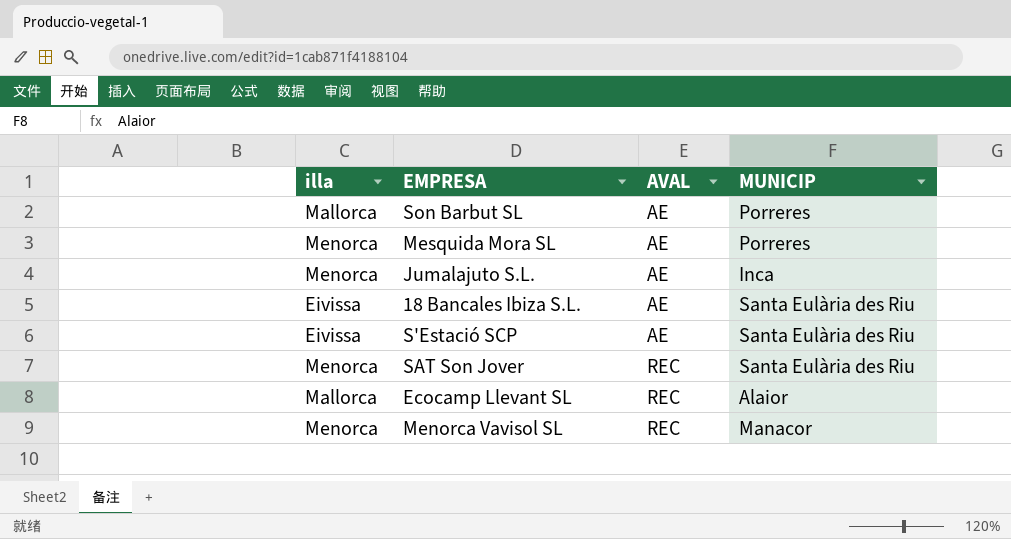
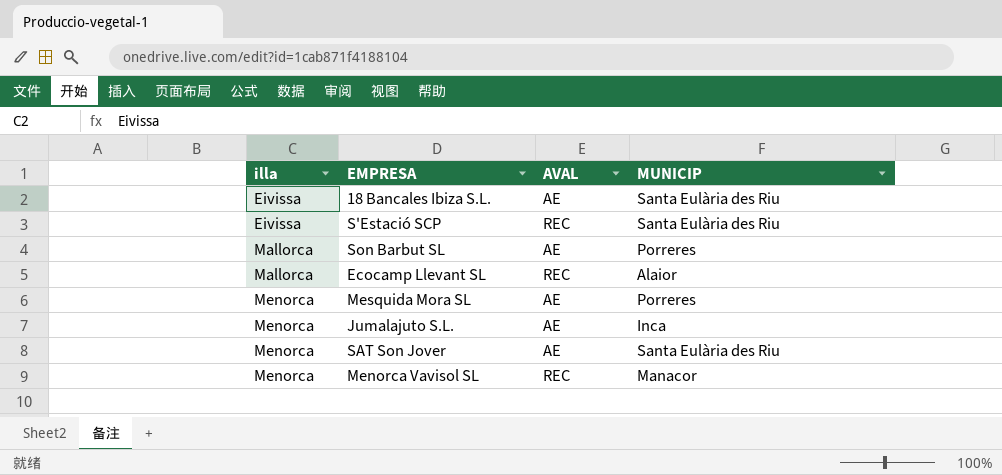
row order: AVAL ascending -> illa ascending
S'Estació SCP | AVAL: AE -> REC
SAT Son Jover | AVAL: REC -> AE

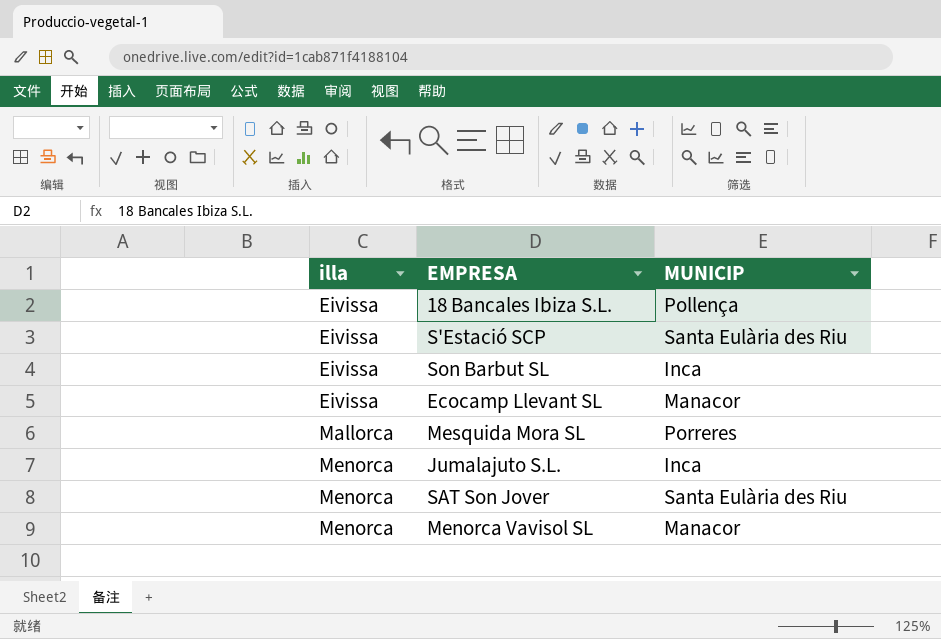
column AVAL | position: 3 -> none
18 Bancales Ibiza S.L. | MUNICIP: Santa Eulària des Riu -> Pollença
Son Barbut SL | illa: Mallorca -> Eivissa
Son Barbut SL | MUNICIP: Porreres -> Inca
Ecocamp Llevant SL | illa: Mallorca -> Eivissa
Ecocamp Llevant SL | MUNICIP: Alaior -> Manacor
Mesquida Mora SL | illa: Menorca -> Mallorca

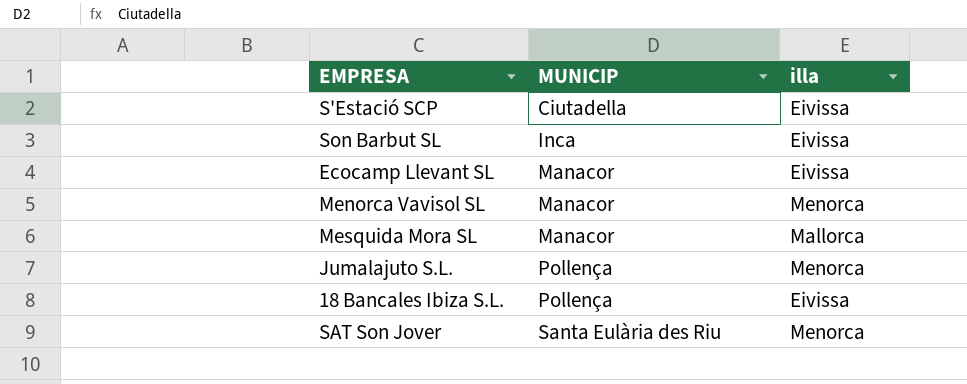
row order: illa ascending -> MUNICIP ascending
column illa | position: 1 -> 3
S'Estació SCP | MUNICIP: Santa Eulària des Riu -> Ciutadella
Mesquida Mora SL | MUNICIP: Porreres -> Manacor
Jumalajuto S.L. | MUNICIP: Inca -> Pollença

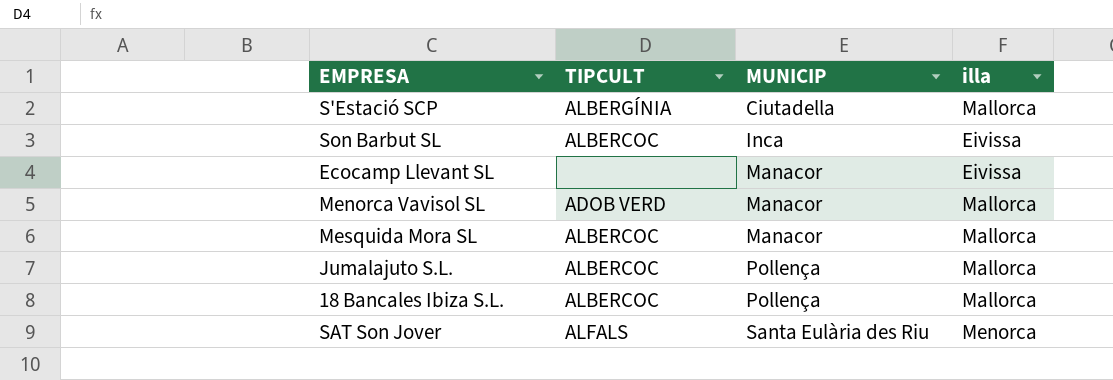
column TIPCULT | position: none -> 2
S'Estació SCP | illa: Eivissa -> Mallorca
Menorca Vavisol SL | illa: Menorca -> Mallorca
Jumalajuto S.L. | illa: Menorca -> Mallorca
18 Bancales Ibiza S.L. | illa: Eivissa -> Mallorca

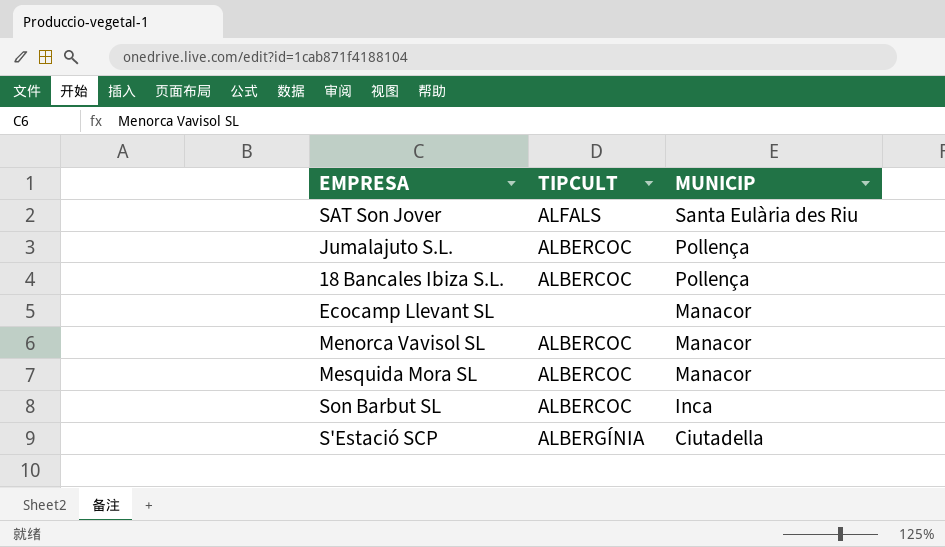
row order: MUNICIP ascending -> MUNICIP descending
column illa | position: 4 -> none
Menorca Vavisol SL | TIPCULT: ADOB VERD -> ALBERCOC

